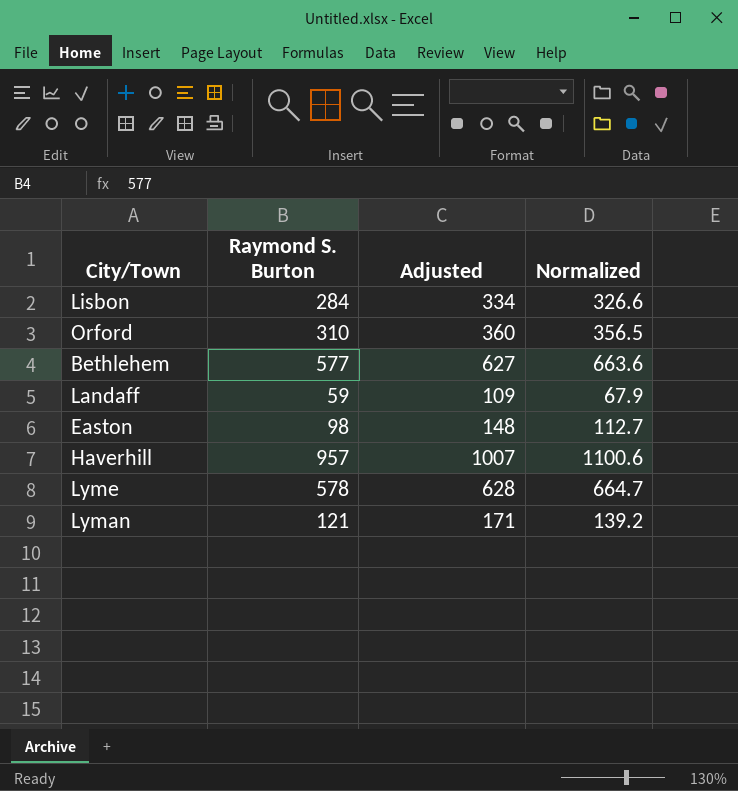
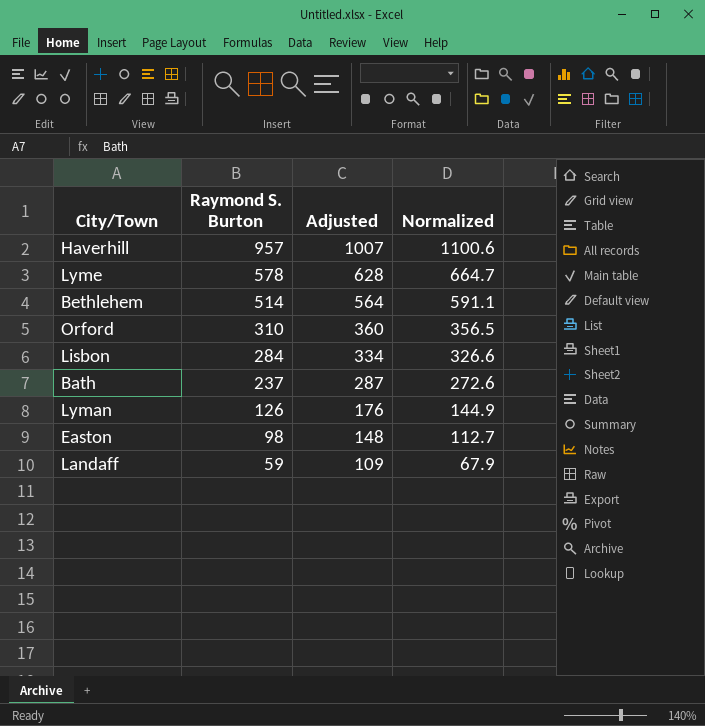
row order: none -> Raymond S. Burton descending
Bethlehem | Raymond S. Burton: 577 -> 514
Bethlehem | Adjusted: 627 -> 564
Bethlehem | Normalized: 663.6 -> 591.1
row Bath: none -> 237 | 287 | 272.6
Lyman | Raymond S. Burton: 121 -> 126
Lyman | Adjusted: 171 -> 176
Lyman | Normalized: 139.2 -> 144.9

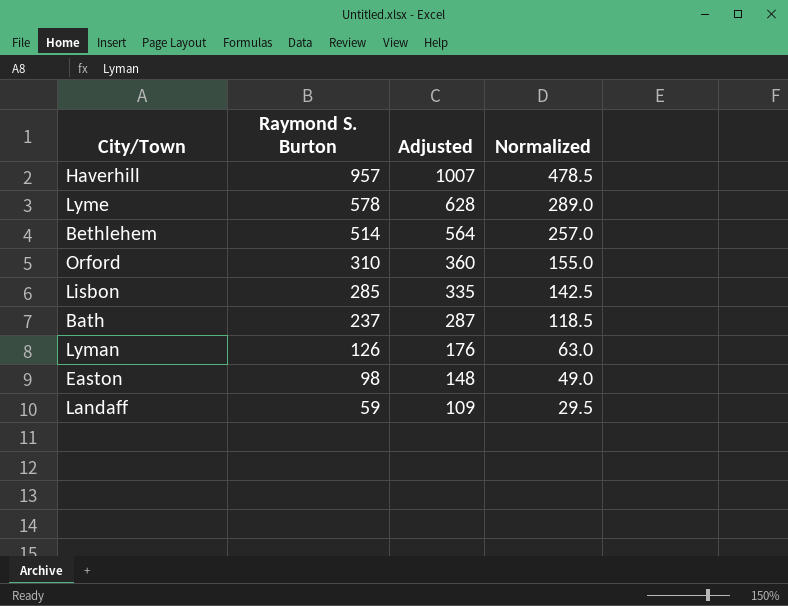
column Normalized | formula: [Raymond S. Burton] * 1.15 -> [Raymond S. Burton] * 0.5
Lisbon | Raymond S. Burton: 284 -> 285
Lisbon | Adjusted: 334 -> 335

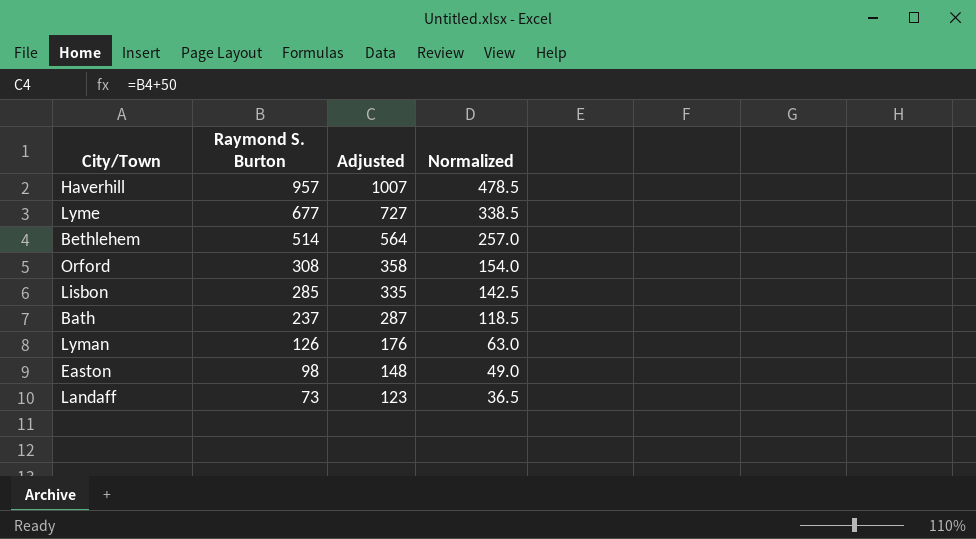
Lyme | Raymond S. Burton: 578 -> 677
Lyme | Adjusted: 628 -> 727
Lyme | Normalized: 289.0 -> 338.5
Orford | Raymond S. Burton: 310 -> 308
Orford | Adjusted: 360 -> 358
Orford | Normalized: 155.0 -> 154.0
Landaff | Raymond S. Burton: 59 -> 73
Landaff | Adjusted: 109 -> 123
Landaff | Normalized: 29.5 -> 36.5

